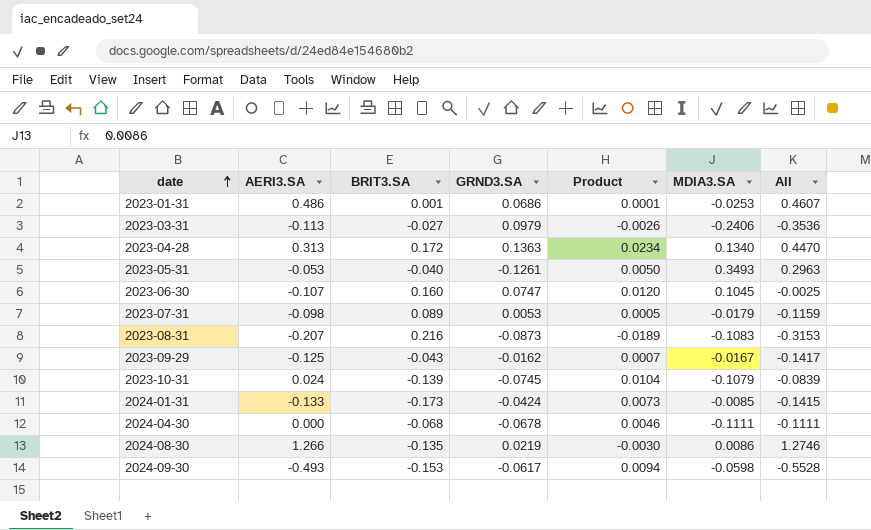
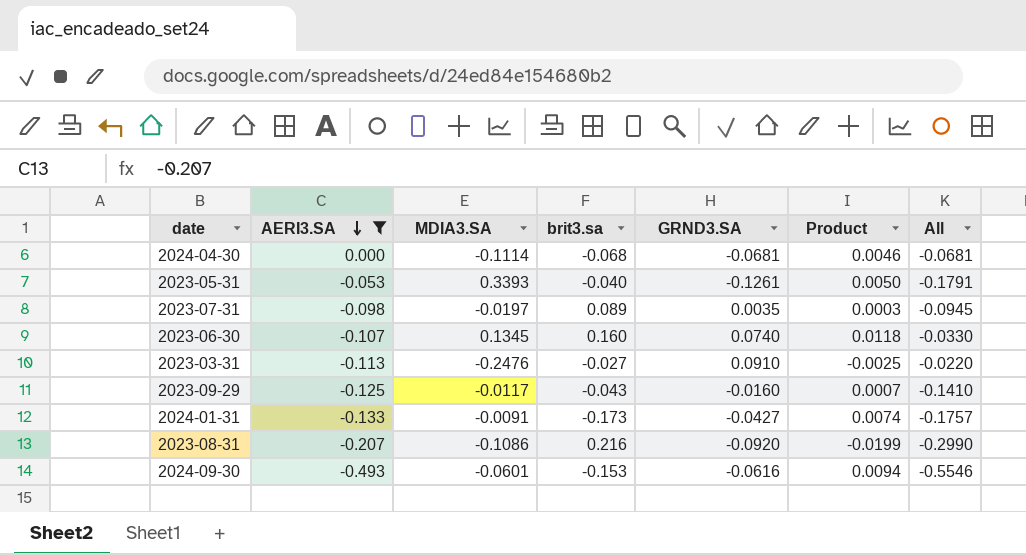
filter: none -> AERI3.SA <= 0.000
row order: date ascending -> AERI3.SA descending
column MDIA3.SA | position: 6 -> 3
column name: BRIT3.SA -> brit3.sa
column All | formula: [AERI3.SA] + [MDIA3.SA] -> [AERI3.SA] + [GRND3.SA]
2024-04-30 | MDIA3.SA: -0.1111 -> -0.1114
2024-04-30 | GRND3.SA: -0.0678 -> -0.0681
2023-05-31 | MDIA3.SA: 0.3493 -> 0.3393
2023-07-31 | MDIA3.SA: -0.0179 -> -0.0197
2023-07-31 | GRND3.SA: 0.0053 -> 0.0035
2023-07-31 | Product: 0.0005 -> 0.0003
2023-06-30 | MDIA3.SA: 0.1045 -> 0.1345
2023-06-30 | GRND3.SA: 0.0747 -> 0.0740
2023-06-30 | Product: 0.0120 -> 0.0118
2023-03-31 | MDIA3.SA: -0.2406 -> -0.2476
2023-03-31 | GRND3.SA: 0.0979 -> 0.0910
2023-03-31 | Product: -0.0026 -> -0.0025
2023-09-29 | MDIA3.SA: -0.0167 -> -0.0117
2023-09-29 | GRND3.SA: -0.0162 -> -0.0160
2024-01-31 | MDIA3.SA: -0.0085 -> -0.0091
2024-01-31 | GRND3.SA: -0.0424 -> -0.0427
2024-01-31 | Product: 0.0073 -> 0.0074
2023-08-31 | MDIA3.SA: -0.1083 -> -0.1086
2023-08-31 | GRND3.SA: -0.0873 -> -0.0920
2023-08-31 | Product: -0.0189 -> -0.0199
2024-09-30 | MDIA3.SA: -0.0598 -> -0.0601
2024-09-30 | GRND3.SA: -0.0617 -> -0.0616

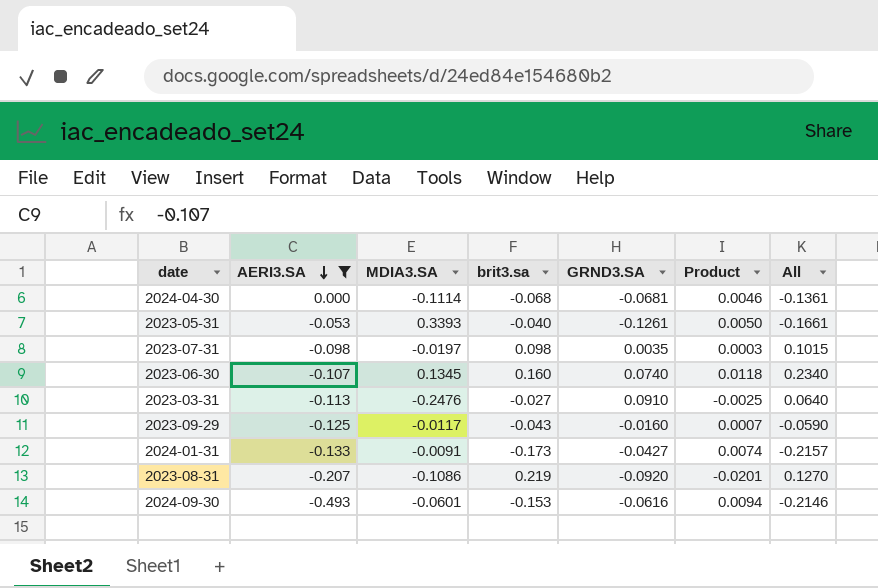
column All | formula: [AERI3.SA] + [GRND3.SA] -> [brit3.sa] + [GRND3.SA]
2023-07-31 | brit3.sa: 0.089 -> 0.098
2023-08-31 | brit3.sa: 0.216 -> 0.219
2023-08-31 | Product: -0.0199 -> -0.0201

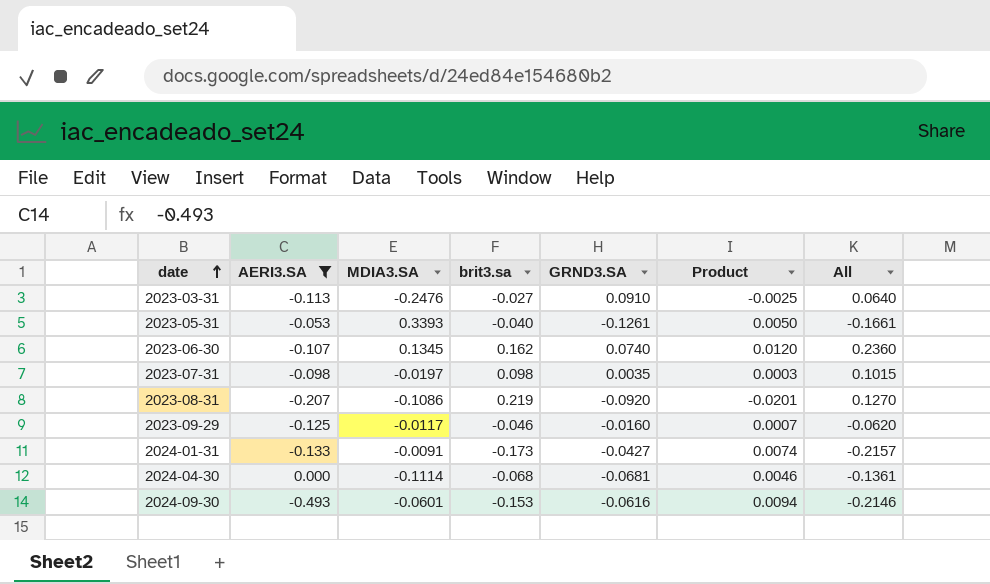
row order: AERI3.SA descending -> date ascending
2023-06-30 | brit3.sa: 0.160 -> 0.162
2023-06-30 | Product: 0.0118 -> 0.0120
2023-06-30 | All: 0.2340 -> 0.2360
2023-09-29 | brit3.sa: -0.043 -> -0.046
2023-09-29 | All: -0.0590 -> -0.0620

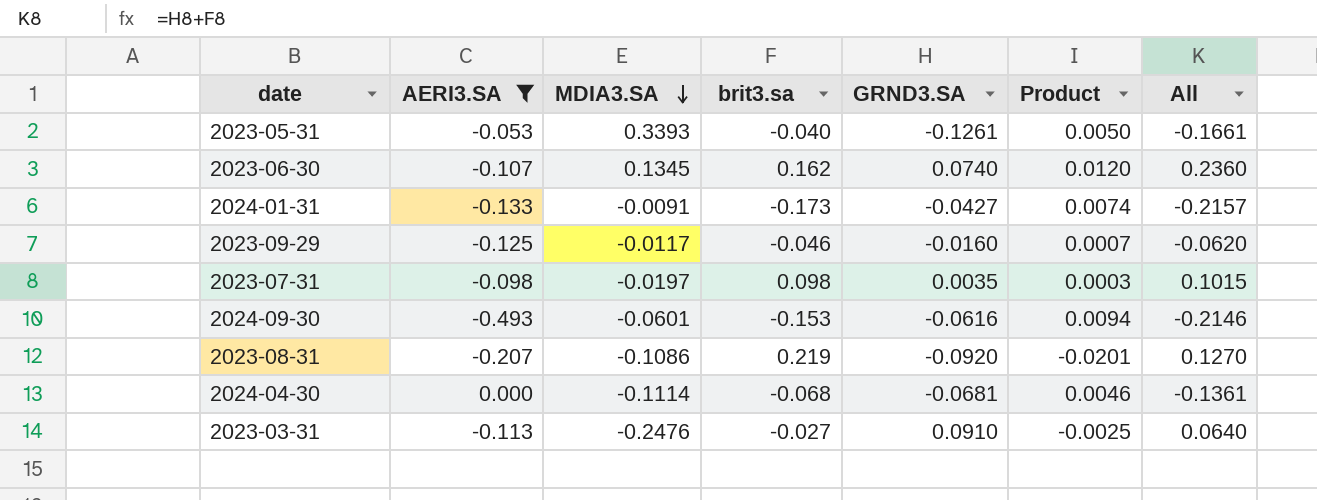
row order: date ascending -> MDIA3.SA descending

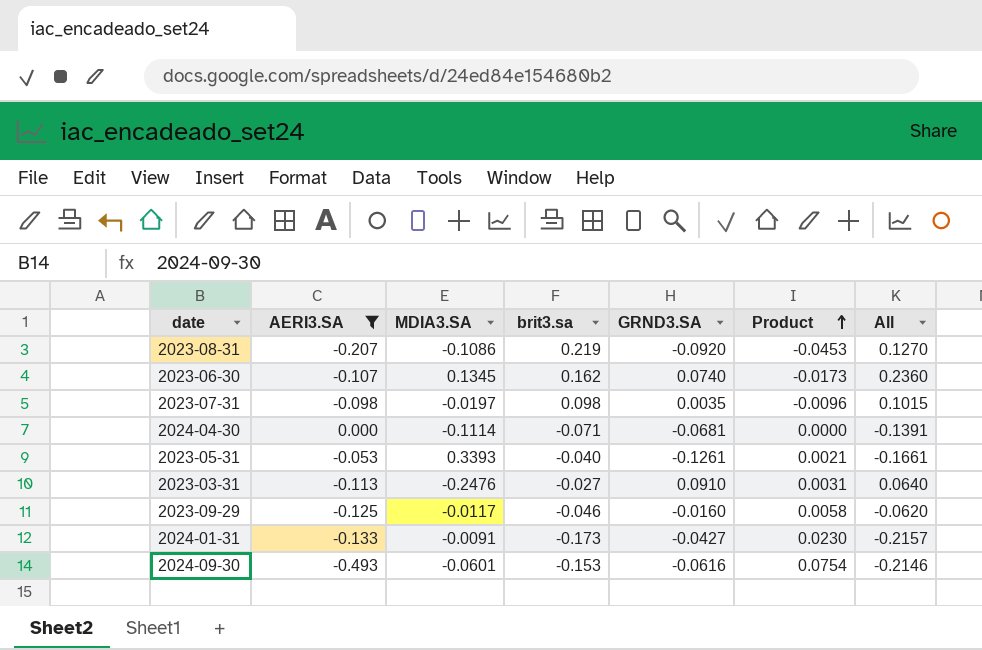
row order: MDIA3.SA descending -> Product ascending
column Product | formula: [brit3.sa] * [GRND3.SA] -> [AERI3.SA] * [brit3.sa]
2024-04-30 | brit3.sa: -0.068 -> -0.071
2024-04-30 | All: -0.1361 -> -0.1391

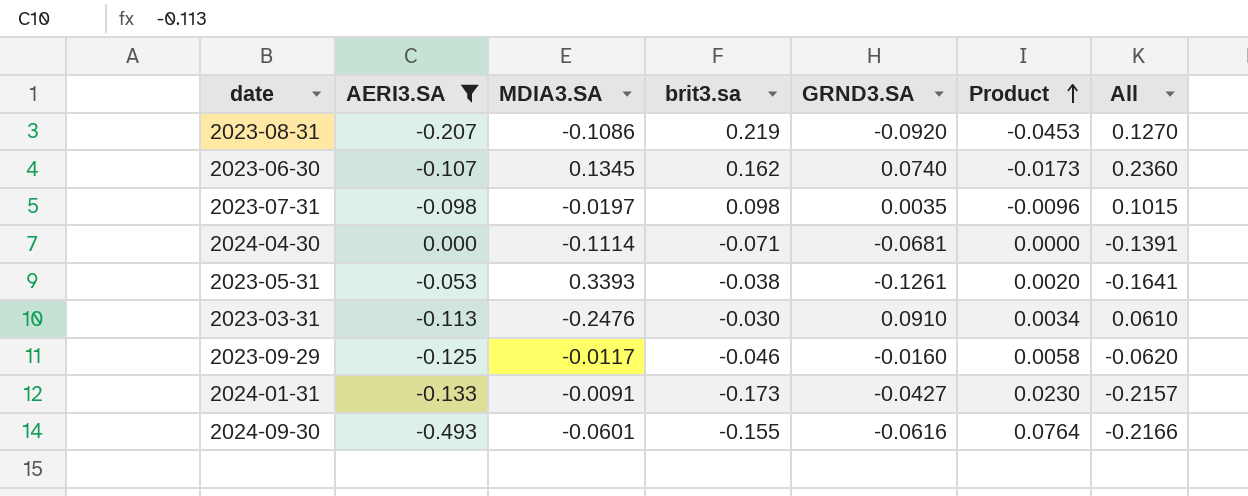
2023-05-31 | brit3.sa: -0.040 -> -0.038
2023-05-31 | Product: 0.0021 -> 0.0020
2023-05-31 | All: -0.1661 -> -0.1641
2023-03-31 | brit3.sa: -0.027 -> -0.030
2023-03-31 | Product: 0.0031 -> 0.0034
2023-03-31 | All: 0.0640 -> 0.0610
2024-09-30 | brit3.sa: -0.153 -> -0.155
2024-09-30 | Product: 0.0754 -> 0.0764
2024-09-30 | All: -0.2146 -> -0.2166

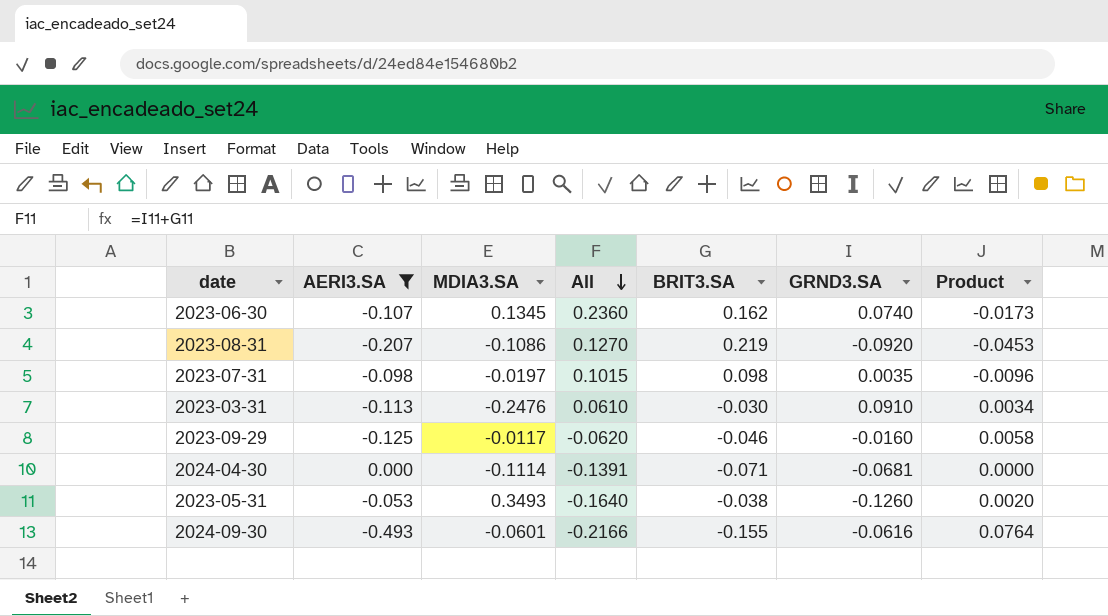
row order: Product ascending -> All descending
column All | position: 7 -> 4
column name: brit3.sa -> BRIT3.SA
row 2024-01-31: -0.133 | -0.0091 | -0.173 | -0.0427 | 0.0230 | -0.2157 -> none
2023-05-31 | MDIA3.SA: 0.3393 -> 0.3493
2023-05-31 | All: -0.1641 -> -0.1640
2023-05-31 | GRND3.SA: -0.1261 -> -0.1260

